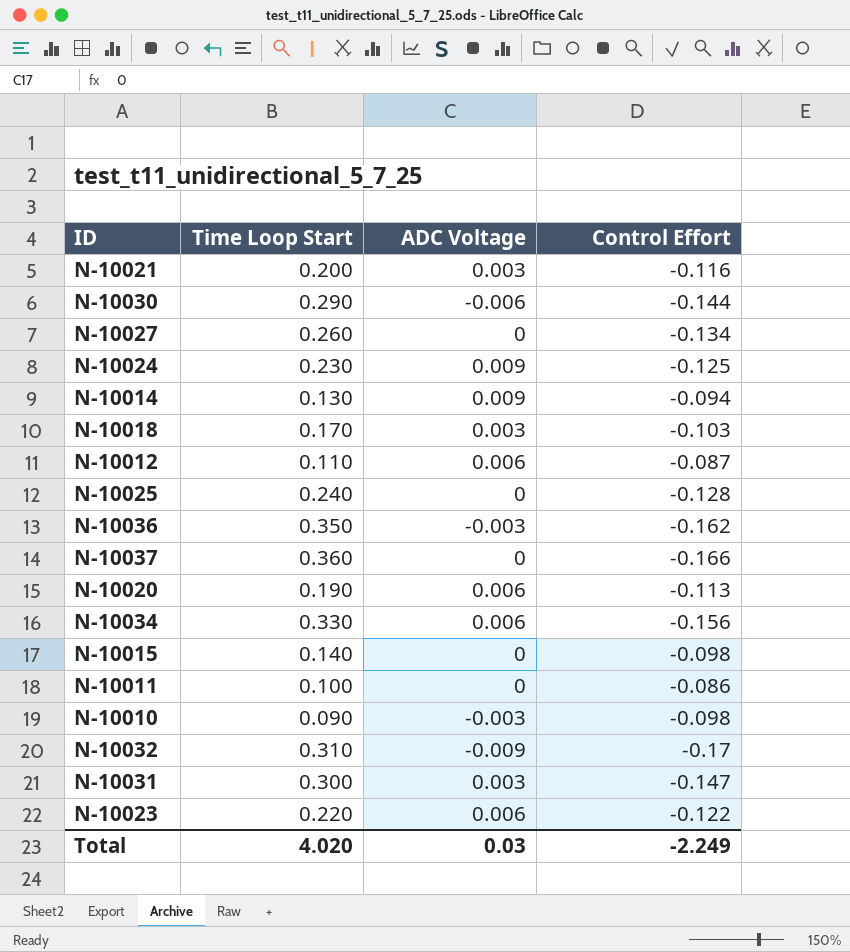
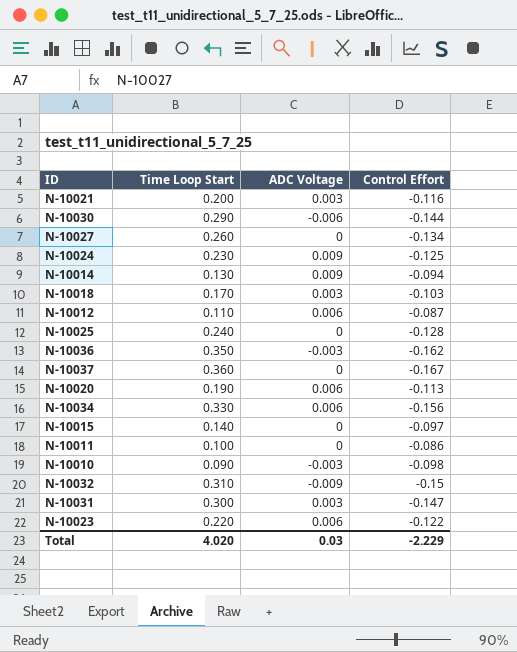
N-10037 | Control Effort: -0.166 -> -0.167
N-10015 | Control Effort: -0.098 -> -0.097
N-10032 | Control Effort: -0.17 -> -0.15
Total | Control Effort: -2.249 -> -2.229

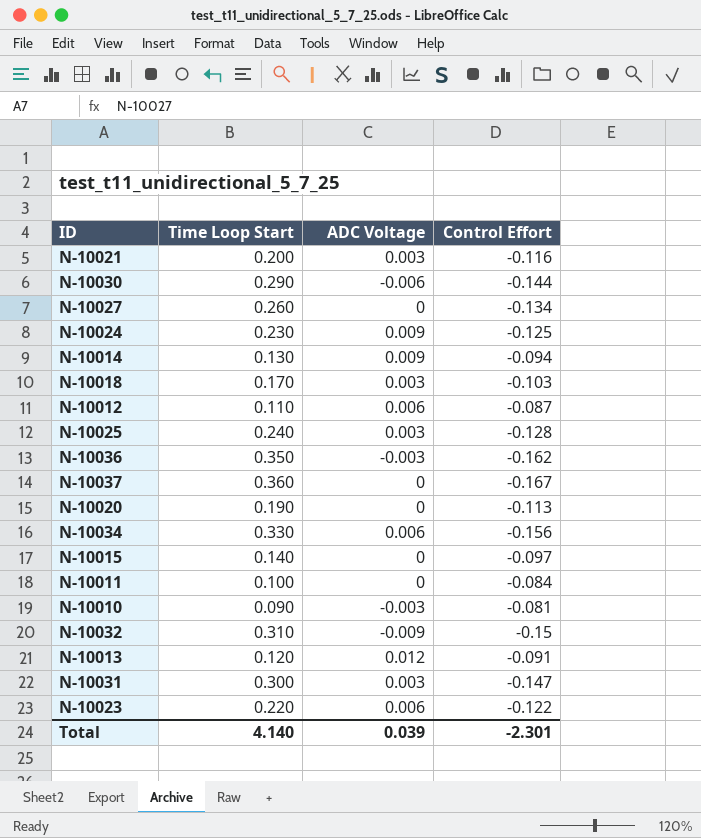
N-10025 | ADC Voltage: 0 -> 0.003
N-10020 | ADC Voltage: 0.006 -> 0
N-10011 | Control Effort: -0.086 -> -0.084
N-10010 | Control Effort: -0.098 -> -0.081
row N-10013: none -> 0.120 | 0.012 | -0.091
Total | Time Loop Start: 4.020 -> 4.140
Total | ADC Voltage: 0.03 -> 0.039
Total | Control Effort: -2.229 -> -2.301

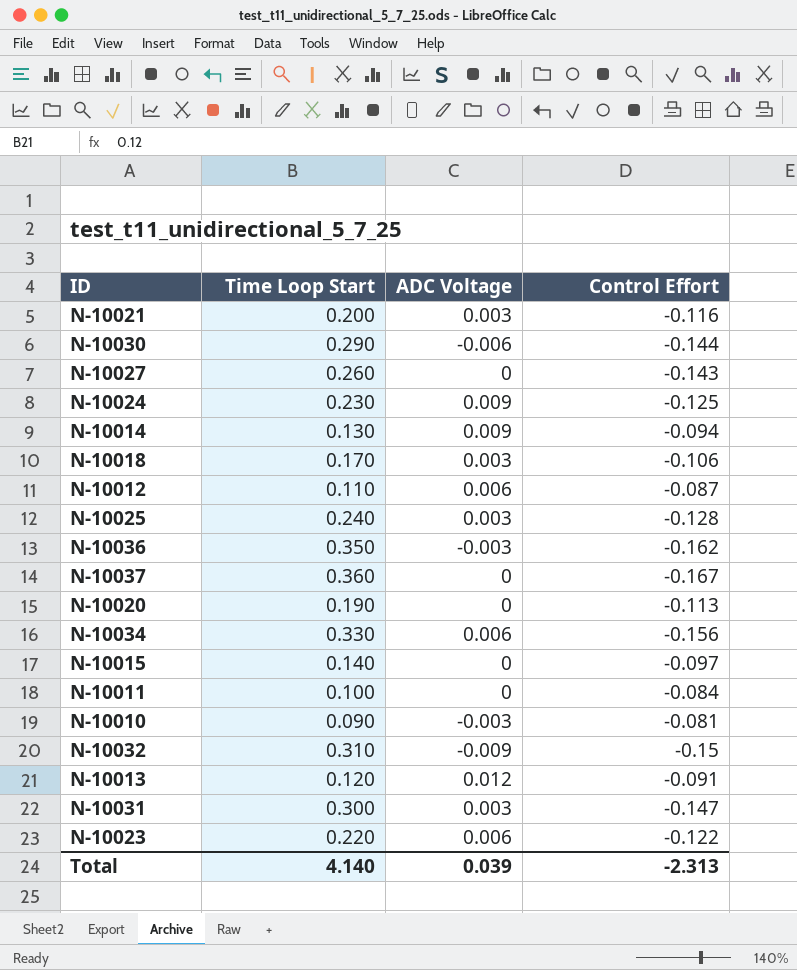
N-10027 | Control Effort: -0.134 -> -0.143
N-10018 | Control Effort: -0.103 -> -0.106
Total | Control Effort: -2.301 -> -2.313

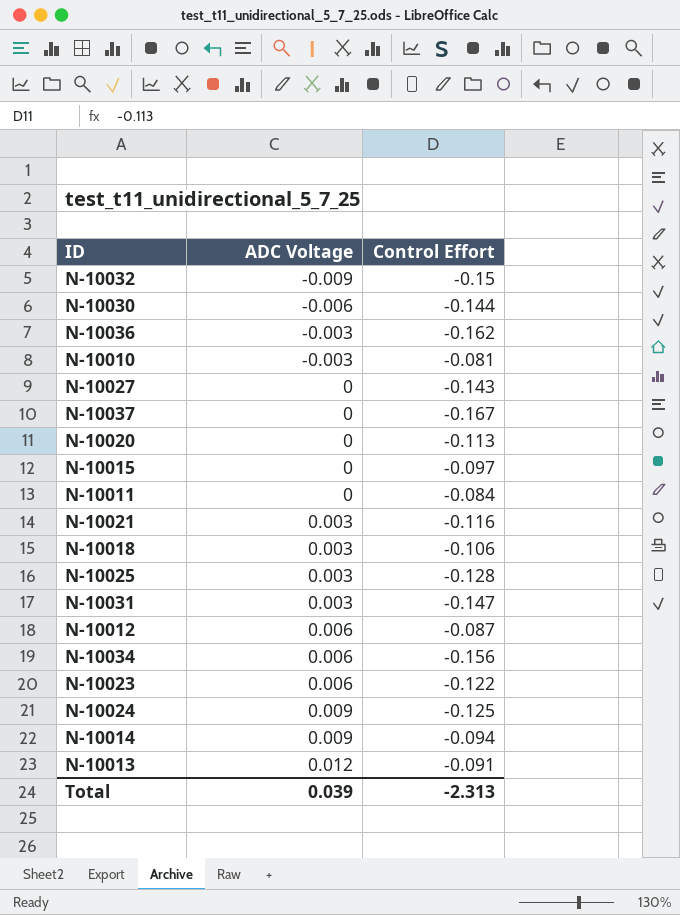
row order: none -> ADC Voltage ascending
column Time Loop Start | position: 2 -> none

